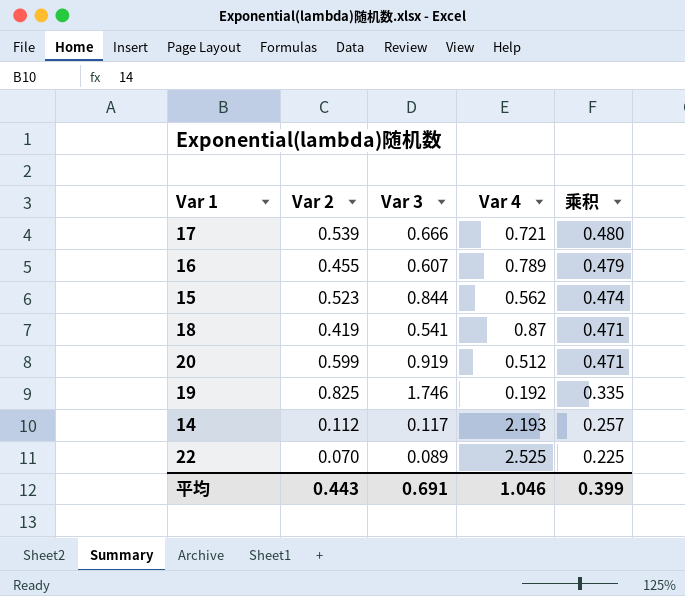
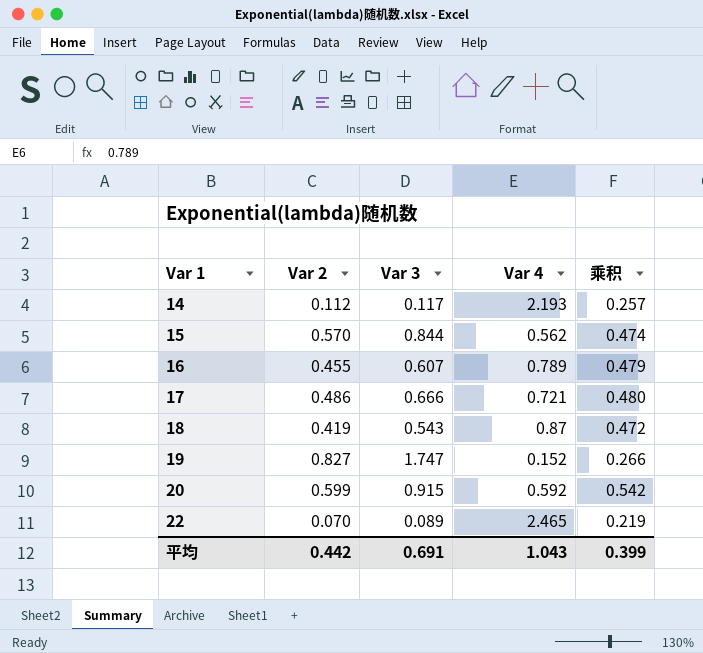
row order: 乘积 descending -> Var 1 ascending
15 | Var 2: 0.523 -> 0.570
17 | Var 2: 0.539 -> 0.486
18 | Var 3: 0.541 -> 0.543
18 | 乘积: 0.471 -> 0.472
19 | Var 2: 0.825 -> 0.827
19 | Var 3: 1.746 -> 1.747
19 | Var 4: 0.192 -> 0.152
19 | 乘积: 0.335 -> 0.266
20 | Var 3: 0.919 -> 0.915
20 | Var 4: 0.512 -> 0.592
20 | 乘积: 0.471 -> 0.542
22 | Var 4: 2.525 -> 2.465
22 | 乘积: 0.225 -> 0.219
平均 | Var 2: 0.443 -> 0.442
平均 | Var 4: 1.046 -> 1.043

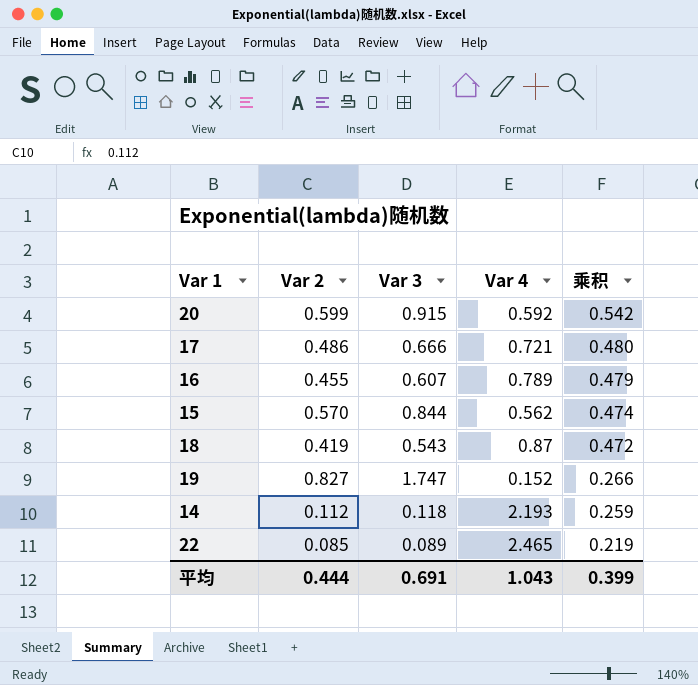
row order: Var 1 ascending -> 乘积 descending
14 | Var 3: 0.117 -> 0.118
14 | 乘积: 0.257 -> 0.259
22 | Var 2: 0.070 -> 0.085
平均 | Var 2: 0.442 -> 0.444

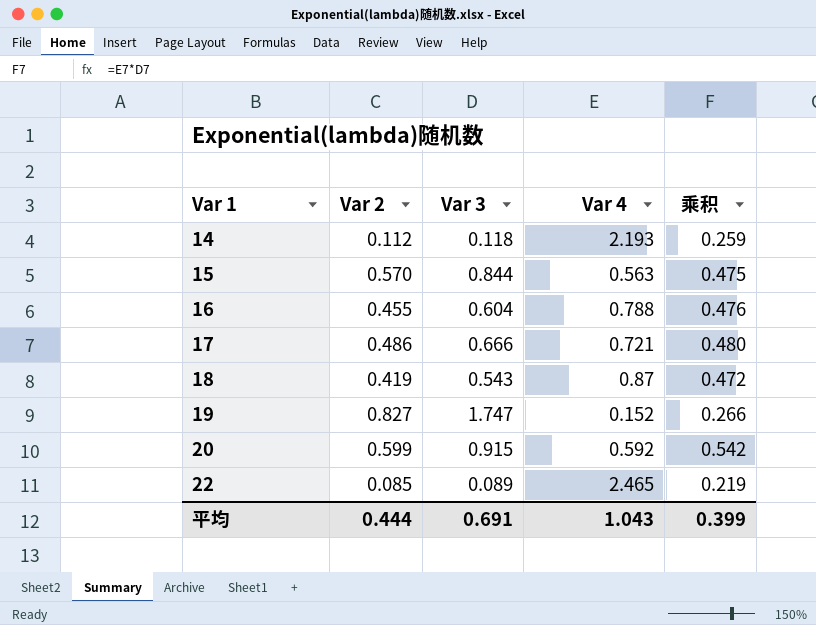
row order: 乘积 descending -> Var 1 ascending
15 | Var 4: 0.562 -> 0.563
15 | 乘积: 0.474 -> 0.475
16 | Var 3: 0.607 -> 0.604
16 | Var 4: 0.789 -> 0.788
16 | 乘积: 0.479 -> 0.476

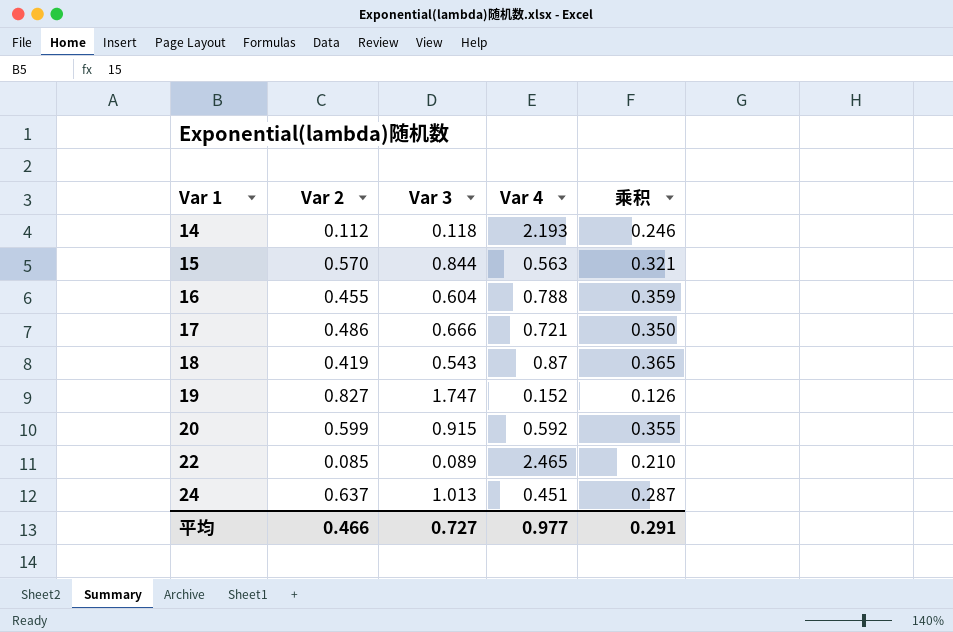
column 乘积 | formula: [Var 3] * [Var 4] -> [Var 2] * [Var 4]
row 24: none -> 0.637 | 1.013 | 0.451 | 0.287
平均 | Var 2: 0.444 -> 0.466
平均 | Var 3: 0.691 -> 0.727
平均 | Var 4: 1.043 -> 0.977
平均 | 乘积: 0.399 -> 0.291

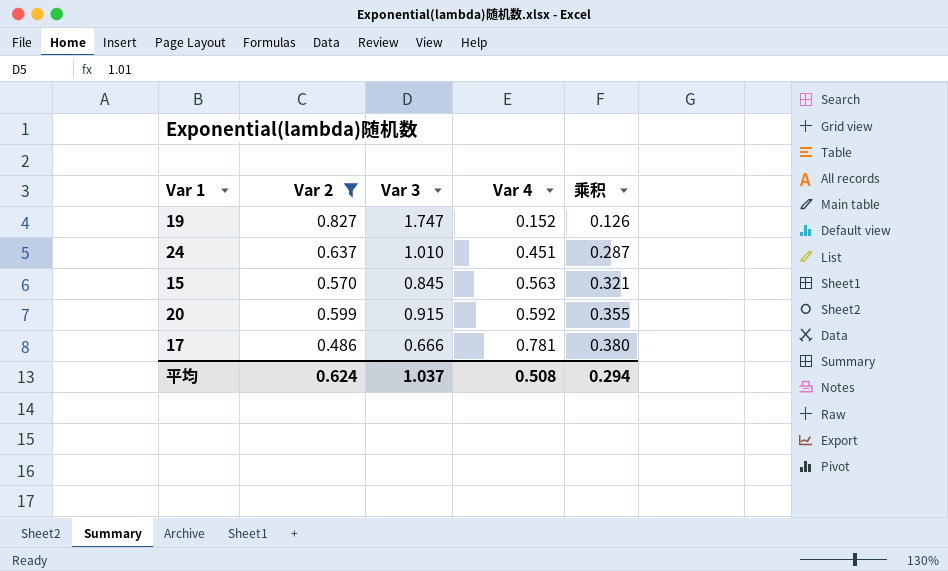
filter: none -> Var 2 >= 0.486
row order: Var 1 ascending -> Var 4 ascending
24 | Var 3: 1.013 -> 1.010
15 | Var 3: 0.844 -> 0.845
17 | Var 4: 0.721 -> 0.781
17 | 乘积: 0.350 -> 0.380
平均 | Var 2: 0.466 -> 0.624
平均 | Var 3: 0.727 -> 1.037
平均 | Var 4: 0.977 -> 0.508
平均 | 乘积: 0.291 -> 0.294

